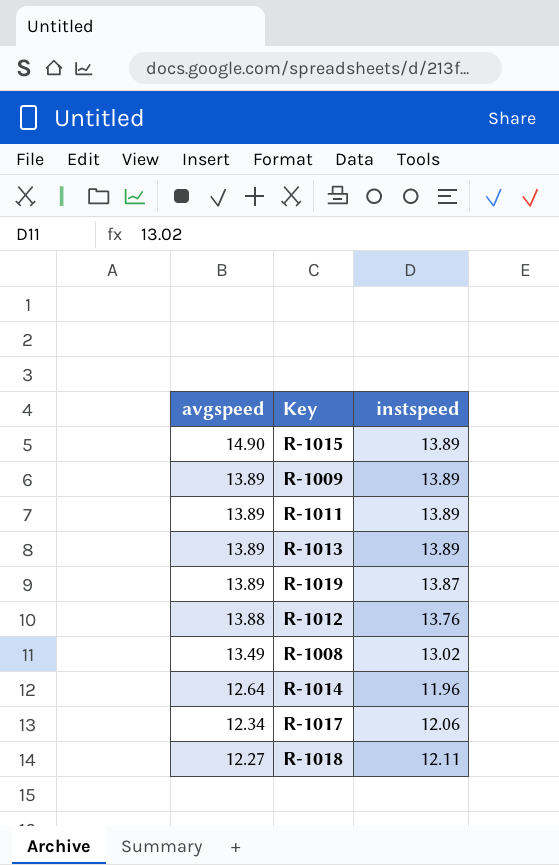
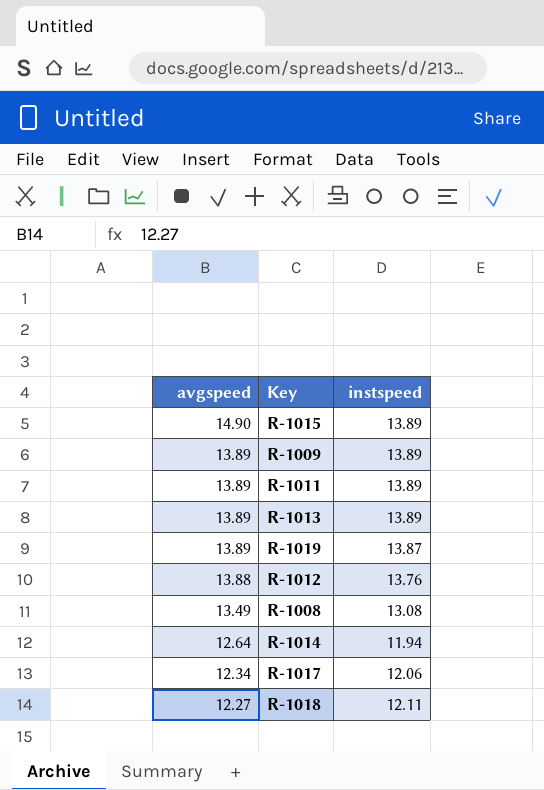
R-1008 | instspeed: 13.02 -> 13.08
R-1014 | instspeed: 11.96 -> 11.94

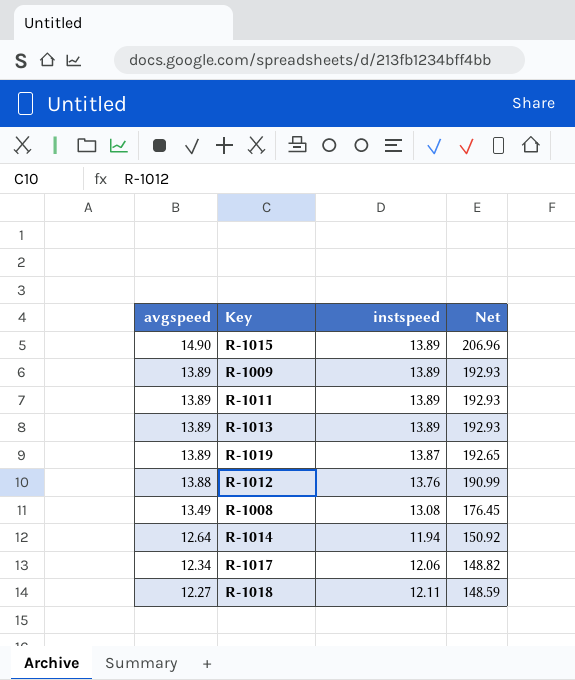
column Net | formula: none -> [avgspeed] * [instspeed]

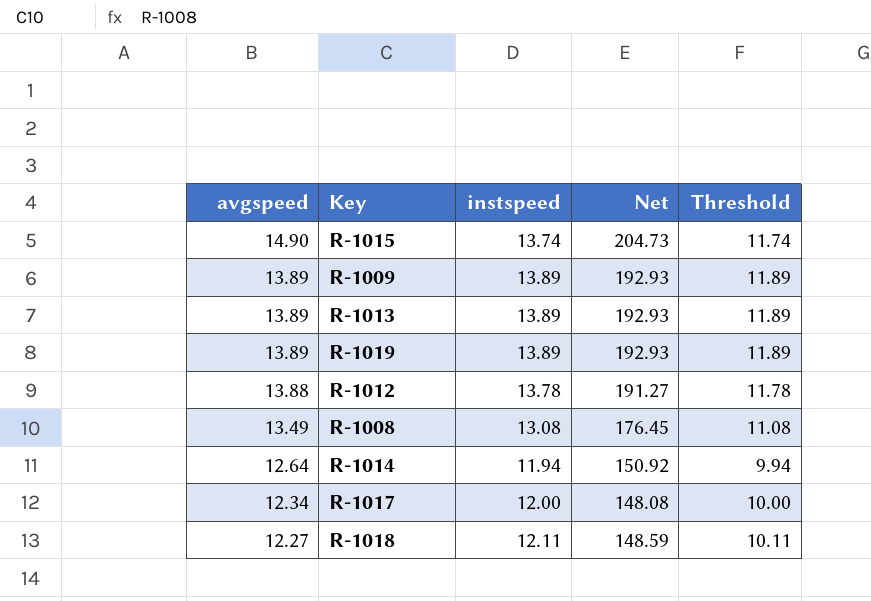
column Threshold | formula: none -> [instspeed] - 2
row R-1011: 13.89 | 13.89 | 192.93 -> none
R-1015 | instspeed: 13.89 -> 13.74
R-1015 | Net: 206.96 -> 204.73
R-1019 | instspeed: 13.87 -> 13.89
R-1019 | Net: 192.65 -> 192.93
R-1012 | instspeed: 13.76 -> 13.78
R-1012 | Net: 190.99 -> 191.27
R-1017 | instspeed: 12.06 -> 12.00
R-1017 | Net: 148.82 -> 148.08

